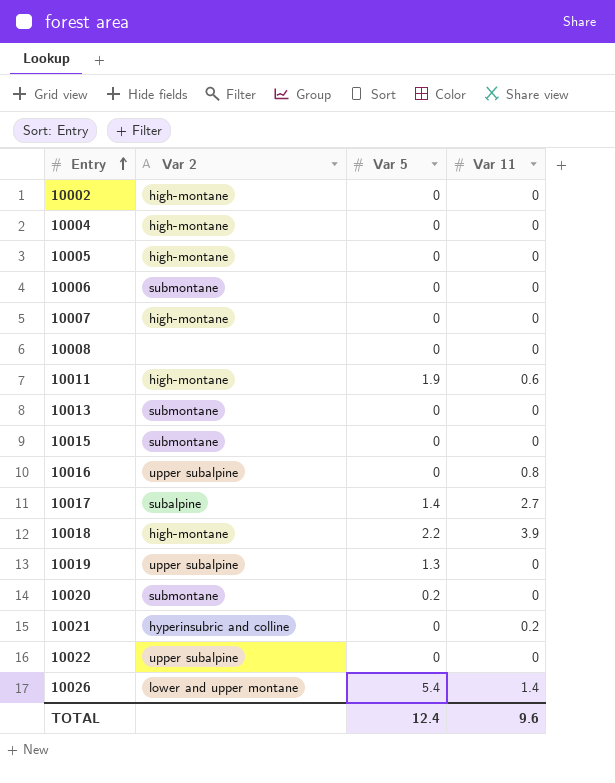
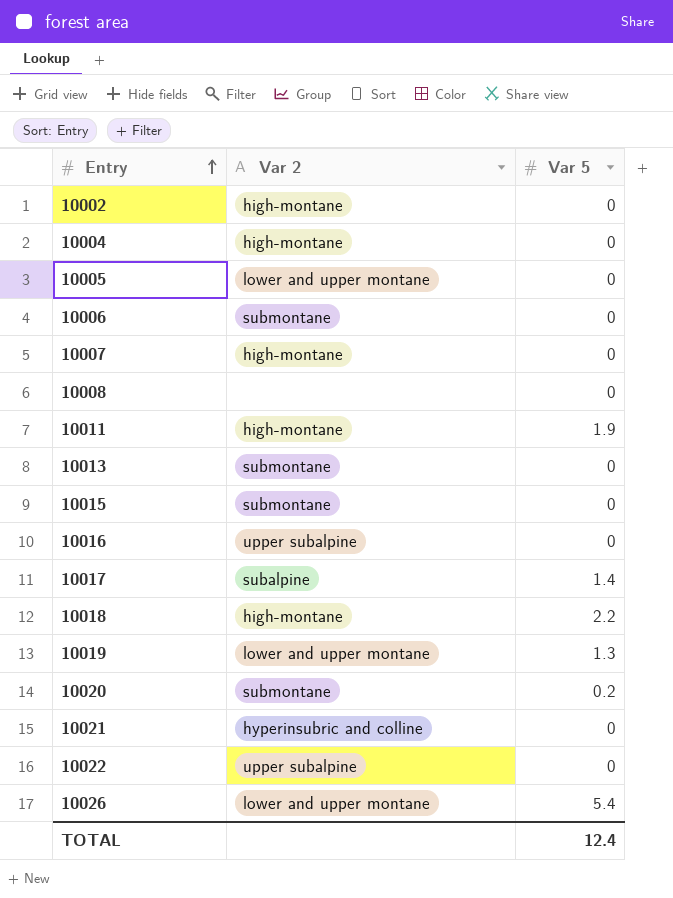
column Var 11 | position: 4 -> none
10005 | Var 2: high-montane -> lower and upper montane
10019 | Var 2: upper subalpine -> lower and upper montane

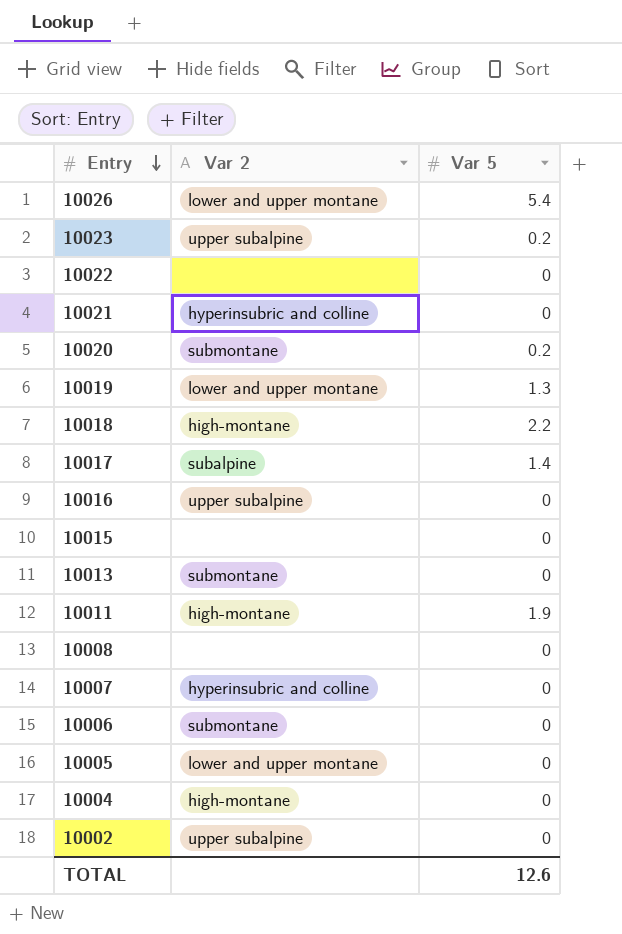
row order: Entry ascending -> Entry descending
row 10023: none -> upper subalpine | 0.2
10022 | Var 2: upper subalpine -> none
10015 | Var 2: submontane -> none
10007 | Var 2: high-montane -> hyperinsubric and colline
10002 | Var 2: high-montane -> upper subalpine
TOTAL | Var 5: 12.4 -> 12.6

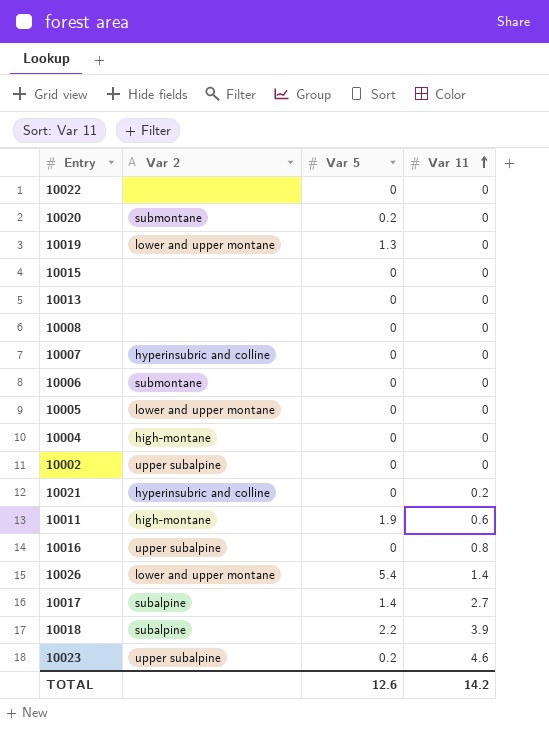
row order: Entry descending -> Var 11 ascending
column Var 11 | position: none -> 4
10013 | Var 2: submontane -> none
10018 | Var 2: high-montane -> subalpine

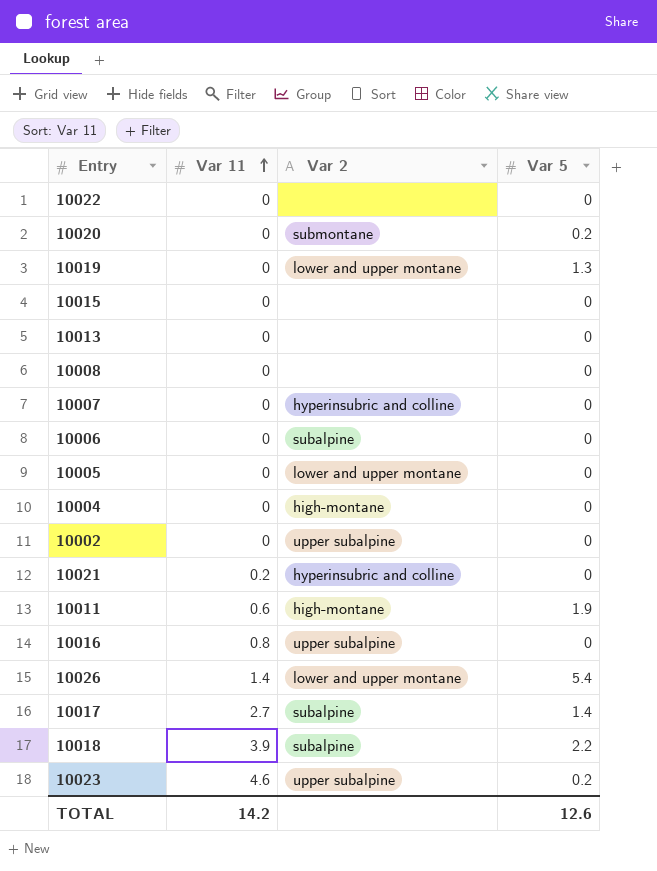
column Var 11 | position: 4 -> 2
10006 | Var 2: submontane -> subalpine

